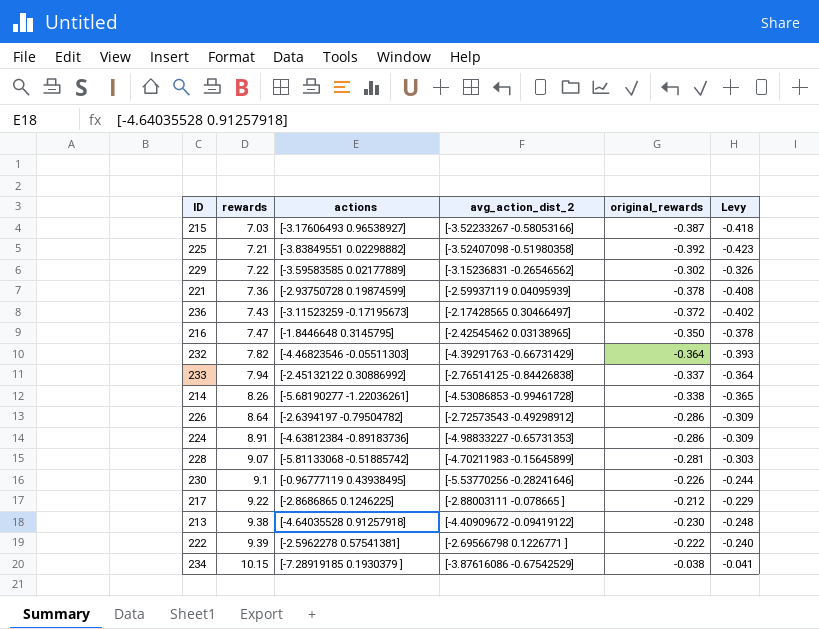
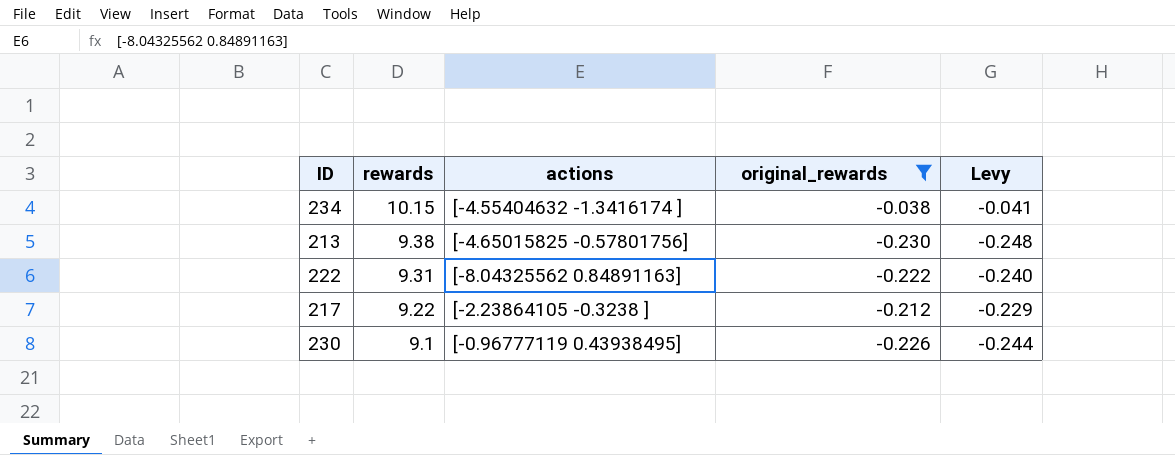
filter: none -> original_rewards >= -0.230
row order: rewards ascending -> rewards descending
column avg_action_dist_2 | position: 4 -> none
234 | actions: [-7.28919185 0.1930379 ] -> [-4.55404632 -1.3416174 ]
213 | actions: [-4.64035528 0.91257918] -> [-4.65015825 -0.57801756]
222 | rewards: 9.39 -> 9.31
222 | actions: [-2.5962278 0.57541381] -> [-8.04325562 0.84891163]
217 | actions: [-2.8686865 0.1246225] -> [-2.23864105 -0.3238 ]

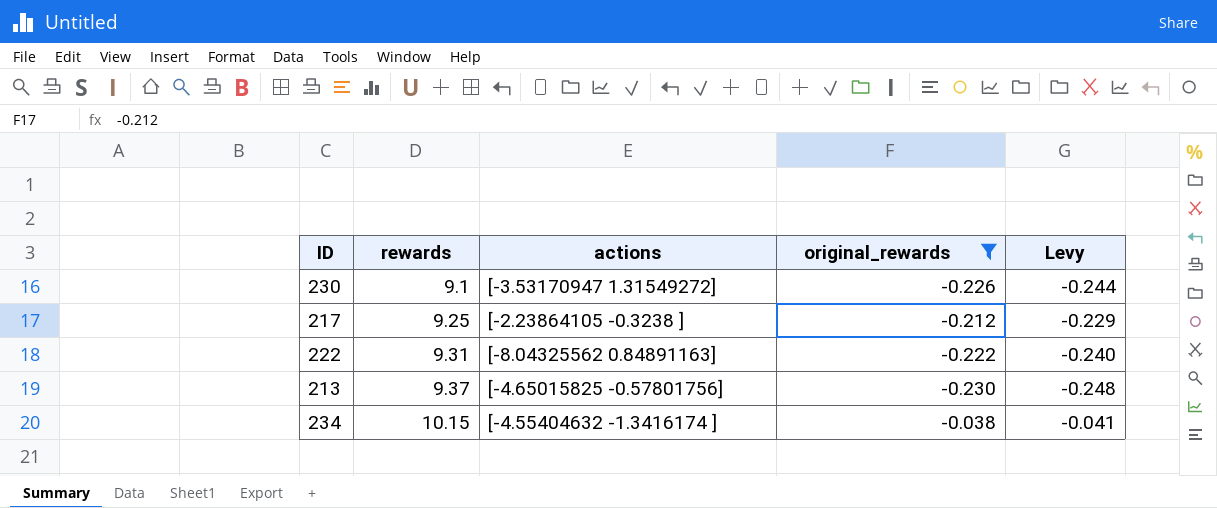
row order: rewards descending -> rewards ascending
230 | actions: [-0.96777119 0.43938495] -> [-3.53170947 1.31549272]
217 | rewards: 9.22 -> 9.25
213 | rewards: 9.38 -> 9.37

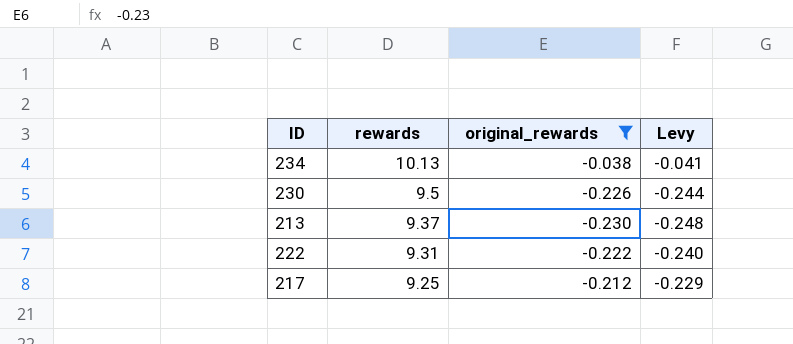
row order: rewards ascending -> rewards descending
column actions | position: 3 -> none
234 | rewards: 10.15 -> 10.13
230 | rewards: 9.1 -> 9.5

